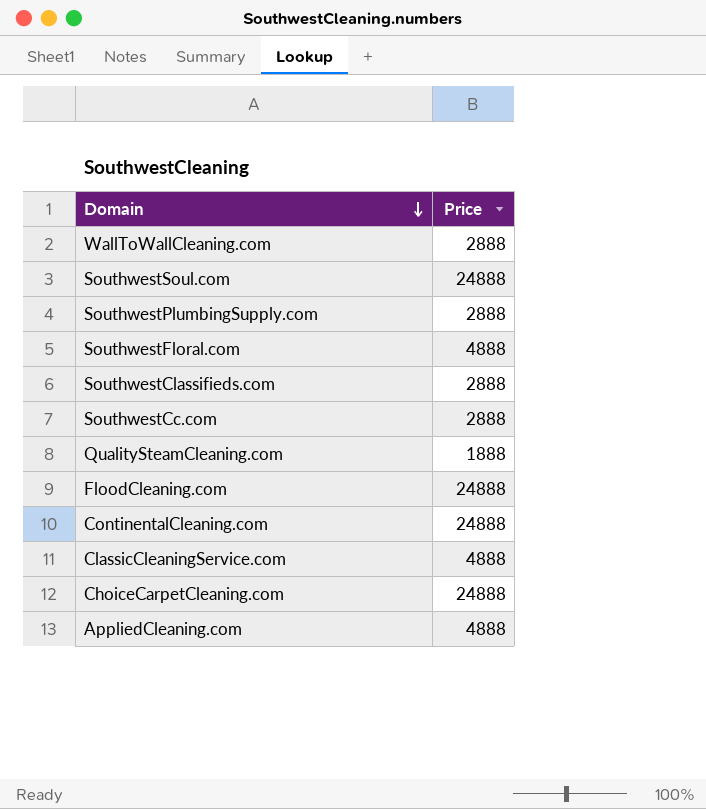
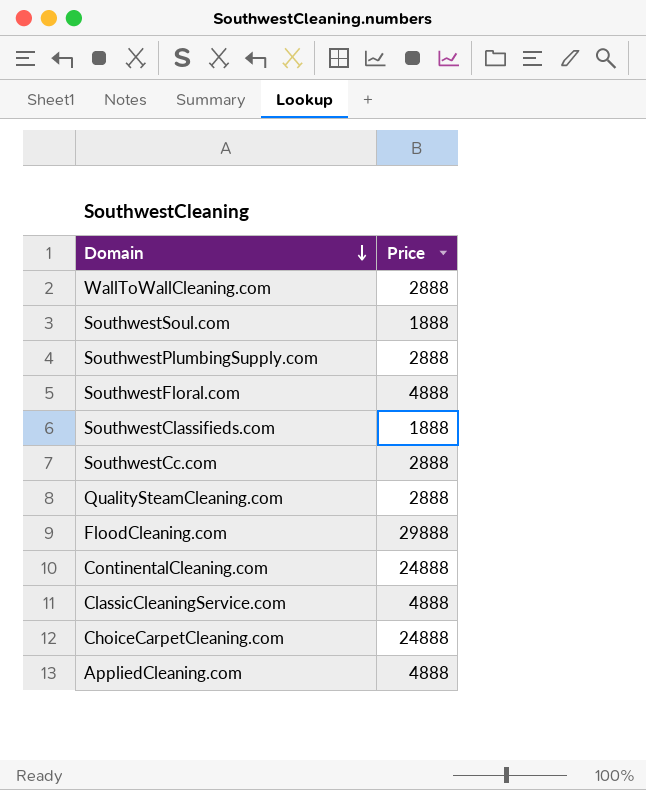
SouthwestSoul.com | Price: 24888 -> 1888
SouthwestClassifieds.com | Price: 2888 -> 1888
QualitySteamCleaning.com | Price: 1888 -> 2888
FloodCleaning.com | Price: 24888 -> 29888

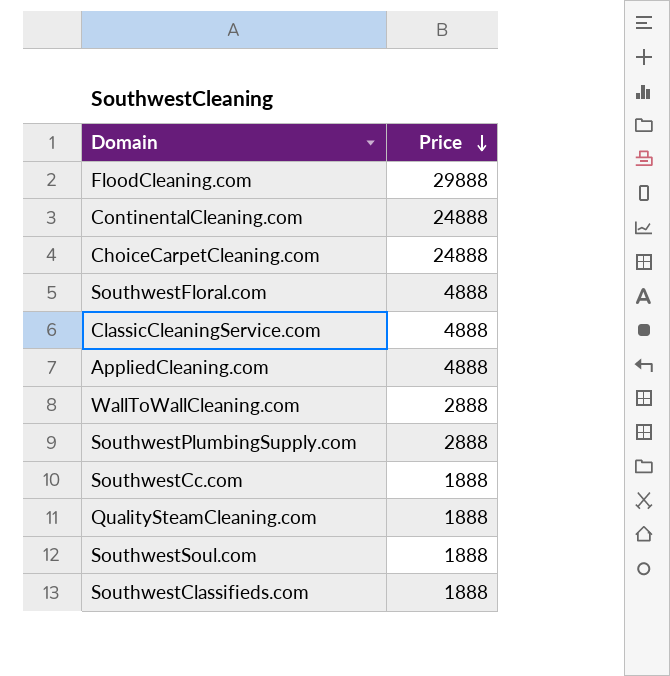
row order: Domain descending -> Price descending
SouthwestCc.com | Price: 2888 -> 1888
QualitySteamCleaning.com | Price: 2888 -> 1888

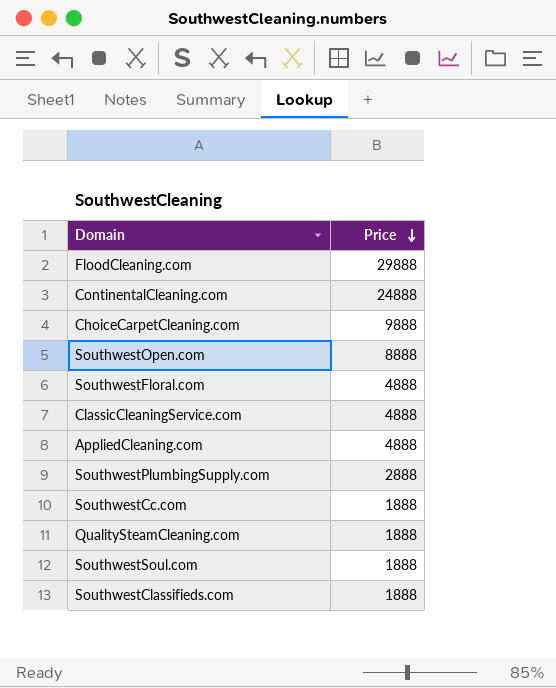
row WallToWallCleaning.com: 2888 -> none
ChoiceCarpetCleaning.com | Price: 24888 -> 9888
row SouthwestOpen.com: none -> 8888

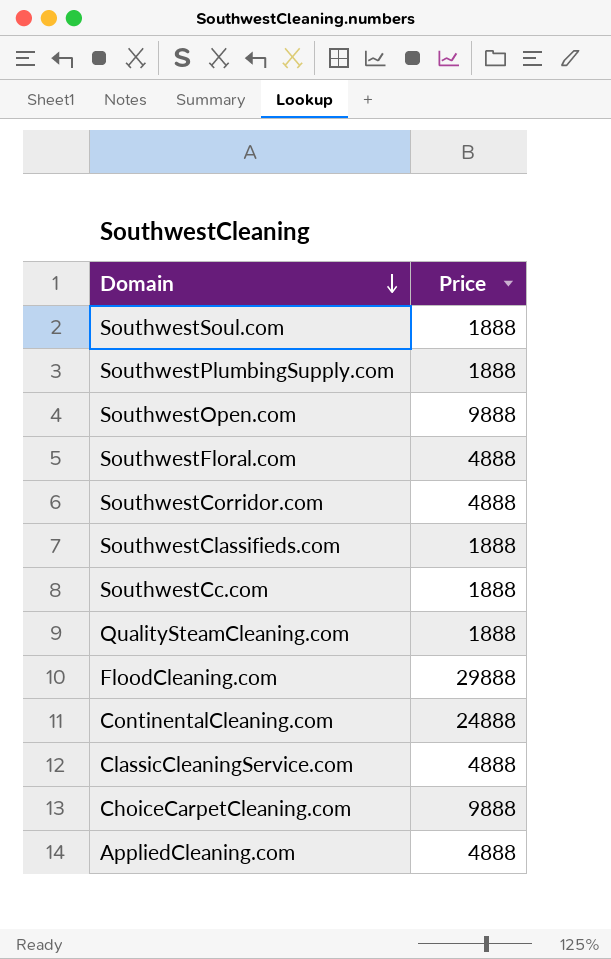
row order: Price descending -> Domain descending
SouthwestPlumbingSupply.com | Price: 2888 -> 1888
SouthwestOpen.com | Price: 8888 -> 9888
row SouthwestCorridor.com: none -> 4888

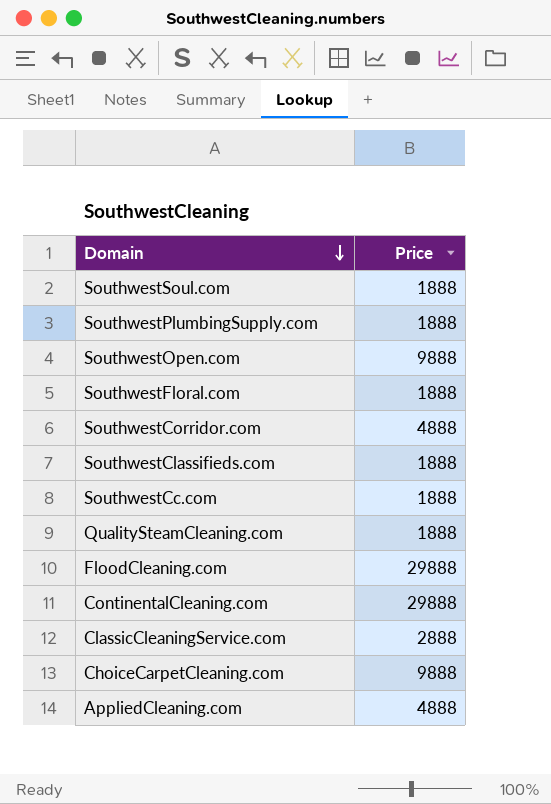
SouthwestFloral.com | Price: 4888 -> 1888
ContinentalCleaning.com | Price: 24888 -> 29888
ClassicCleaningService.com | Price: 4888 -> 2888

